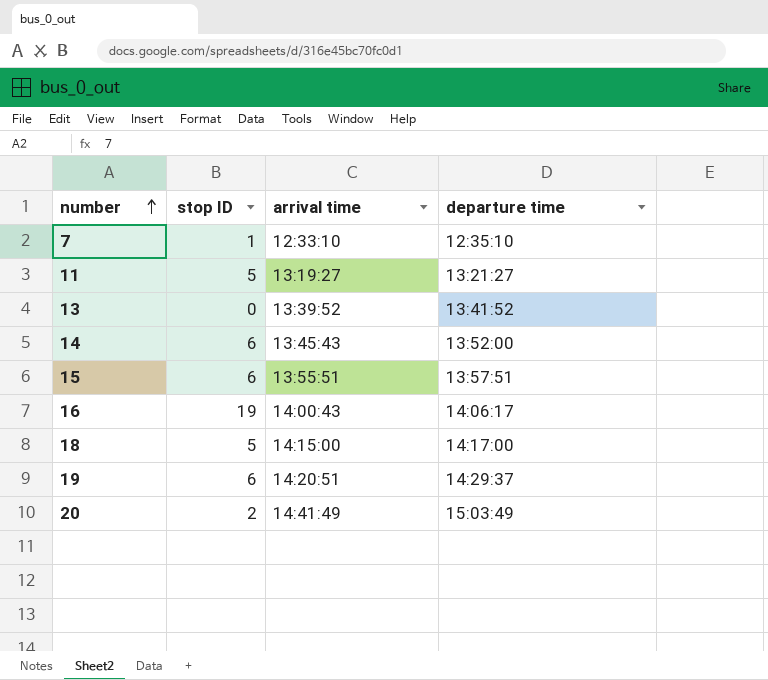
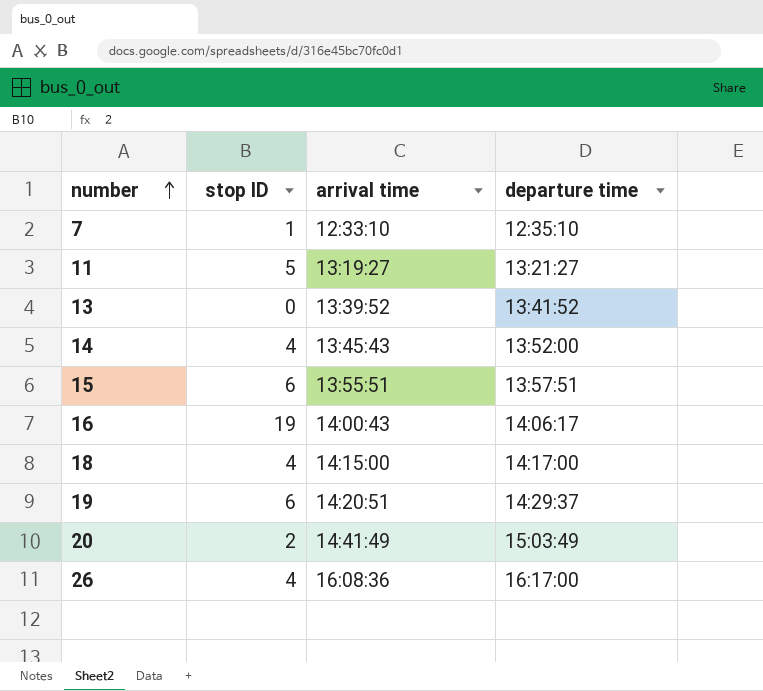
14 | stop ID: 6 -> 4
18 | stop ID: 5 -> 4
row 26: none -> 4 | 16:08:36 | 16:17:00

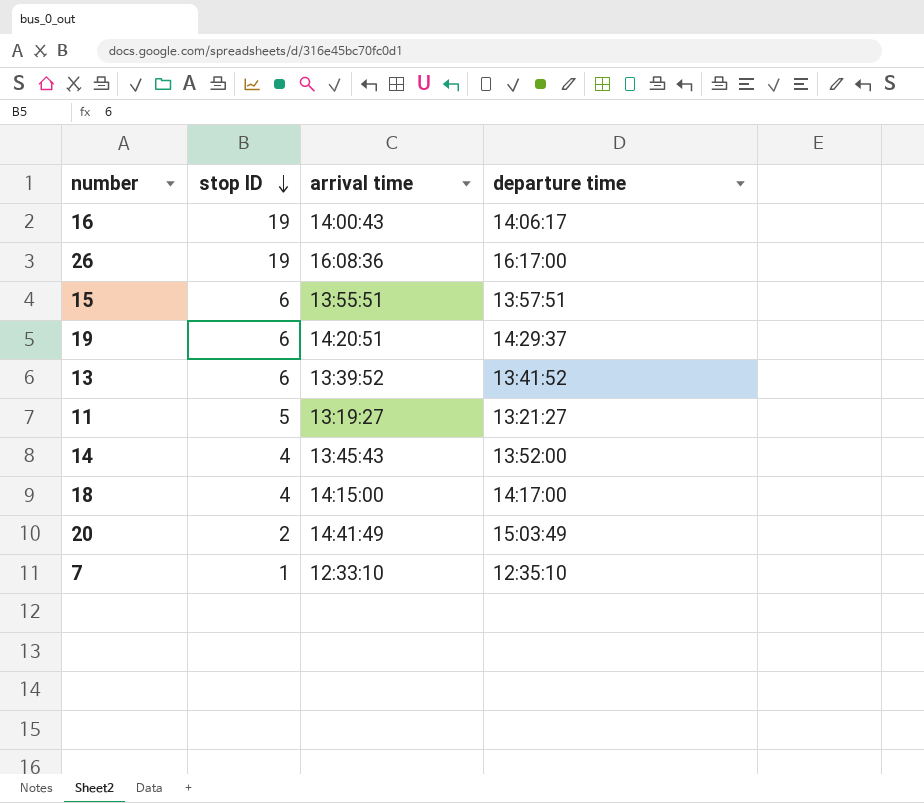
row order: number ascending -> stop ID descending
26 | stop ID: 4 -> 19
13 | stop ID: 0 -> 6

